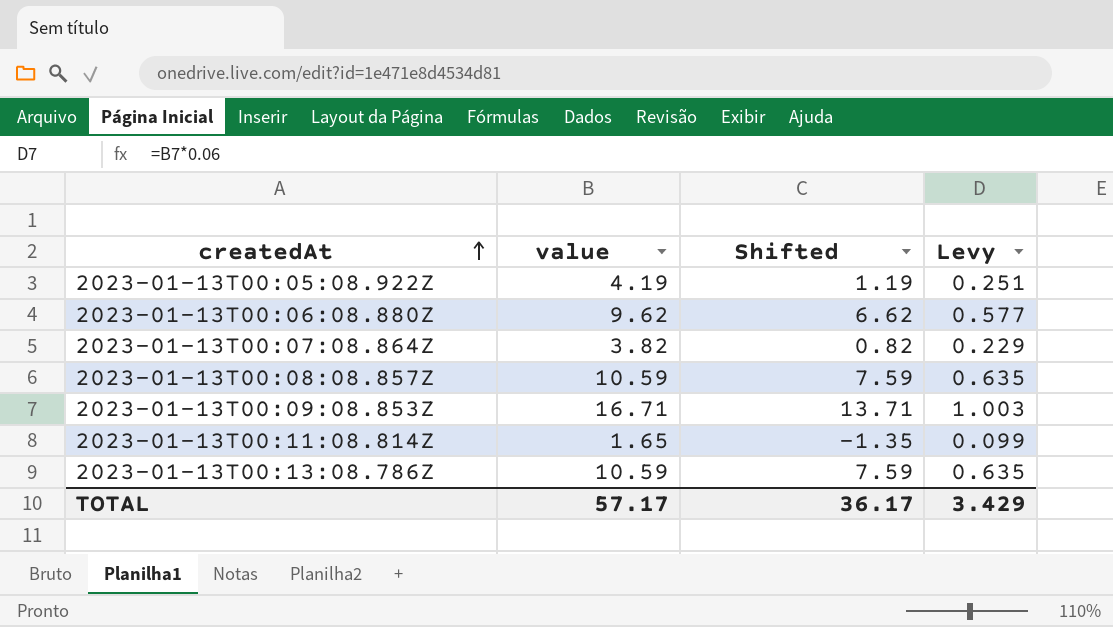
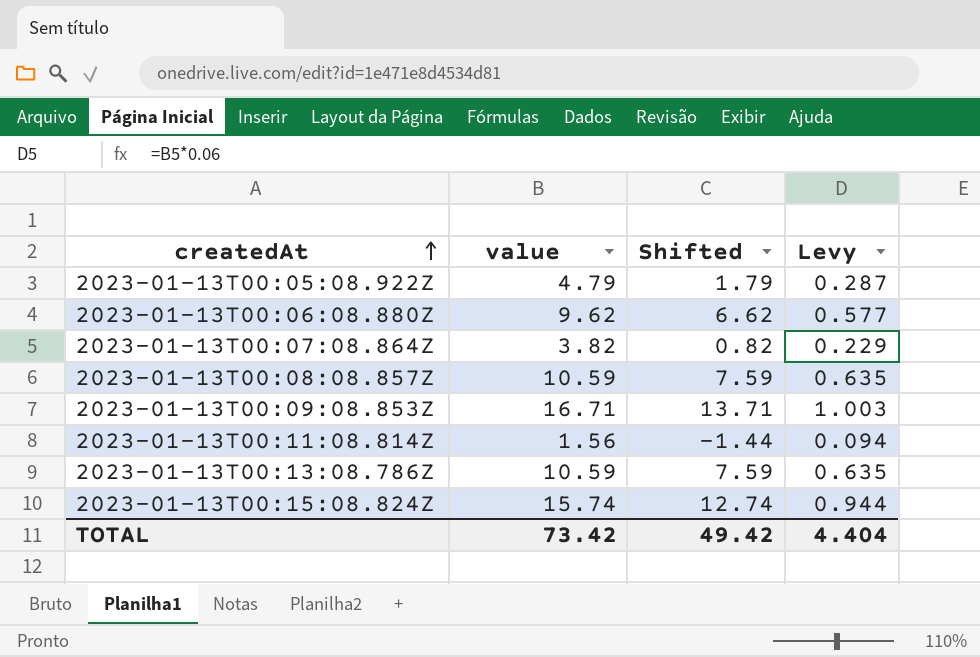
2023-01-13T00:05:08.922Z | value: 4.19 -> 4.79
2023-01-13T00:05:08.922Z | Shifted: 1.19 -> 1.79
2023-01-13T00:05:08.922Z | Levy: 0.251 -> 0.287
2023-01-13T00:11:08.814Z | value: 1.65 -> 1.56
2023-01-13T00:11:08.814Z | Shifted: -1.35 -> -1.44
2023-01-13T00:11:08.814Z | Levy: 0.099 -> 0.094
row 2023-01-13T00:15:08.824Z: none -> 15.74 | 12.74 | 0.944
TOTAL | value: 57.17 -> 73.42
TOTAL | Shifted: 36.17 -> 49.42
TOTAL | Levy: 3.429 -> 4.404

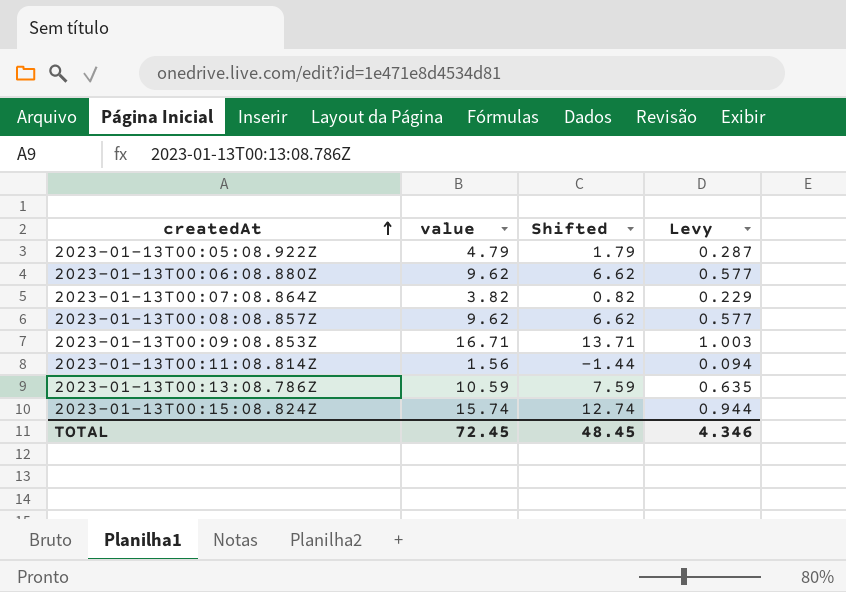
2023-01-13T00:08:08.857Z | value: 10.59 -> 9.62
2023-01-13T00:08:08.857Z | Shifted: 7.59 -> 6.62
2023-01-13T00:08:08.857Z | Levy: 0.635 -> 0.577
TOTAL | value: 73.42 -> 72.45
TOTAL | Shifted: 49.42 -> 48.45
TOTAL | Levy: 4.404 -> 4.346

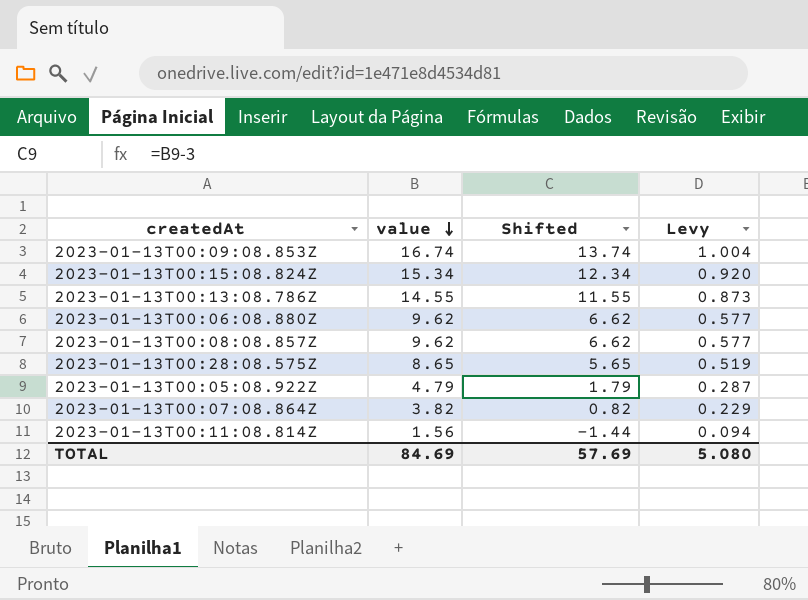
row order: createdAt ascending -> value descending
2023-01-13T00:09:08.853Z | value: 16.71 -> 16.74
2023-01-13T00:09:08.853Z | Shifted: 13.71 -> 13.74
2023-01-13T00:09:08.853Z | Levy: 1.003 -> 1.004
2023-01-13T00:15:08.824Z | value: 15.74 -> 15.34
2023-01-13T00:15:08.824Z | Shifted: 12.74 -> 12.34
2023-01-13T00:15:08.824Z | Levy: 0.944 -> 0.920
2023-01-13T00:13:08.786Z | value: 10.59 -> 14.55
2023-01-13T00:13:08.786Z | Shifted: 7.59 -> 11.55
2023-01-13T00:13:08.786Z | Levy: 0.635 -> 0.873
row 2023-01-13T00:28:08.575Z: none -> 8.65 | 5.65 | 0.519
TOTAL | value: 72.45 -> 84.69
TOTAL | Shifted: 48.45 -> 57.69
TOTAL | Levy: 4.346 -> 5.080

